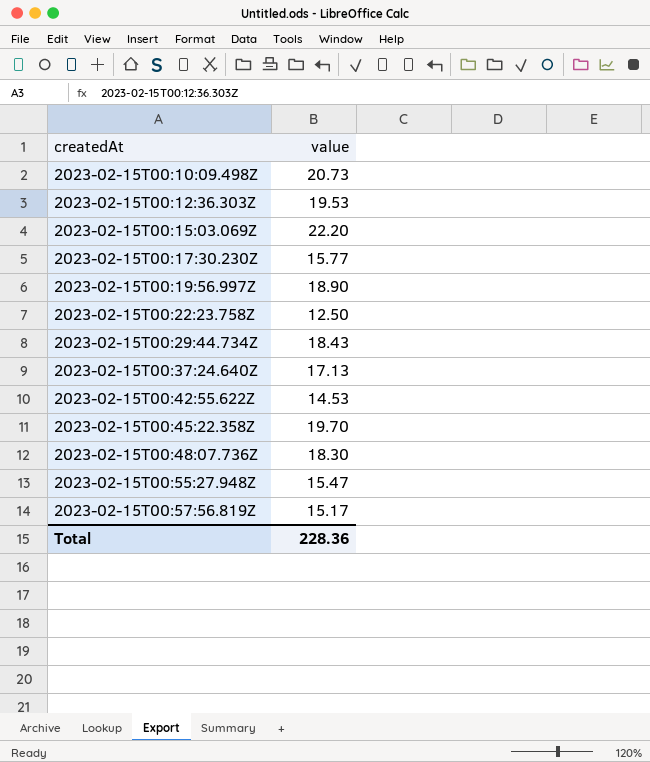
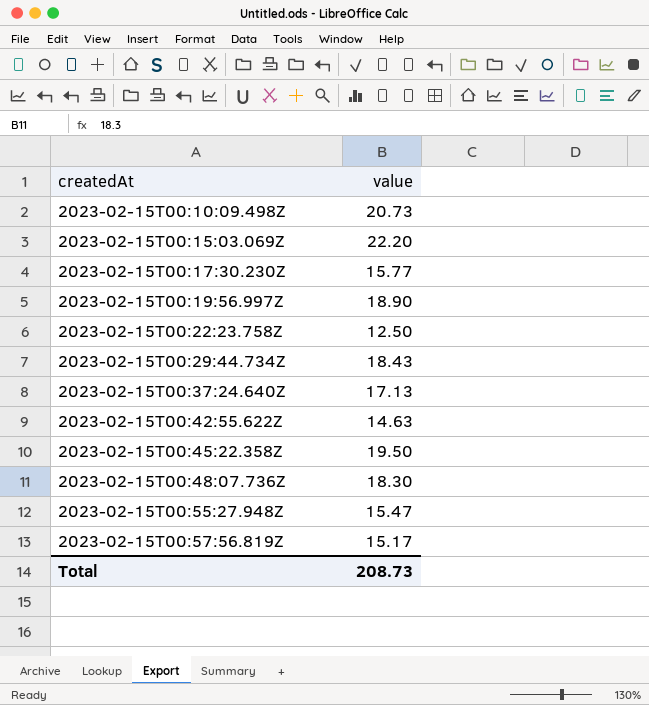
row 2023-02-15T00:12:36.303Z: 19.53 -> none
2023-02-15T00:42:55.622Z | value: 14.53 -> 14.63
2023-02-15T00:45:22.358Z | value: 19.70 -> 19.50
Total | value: 228.36 -> 208.73

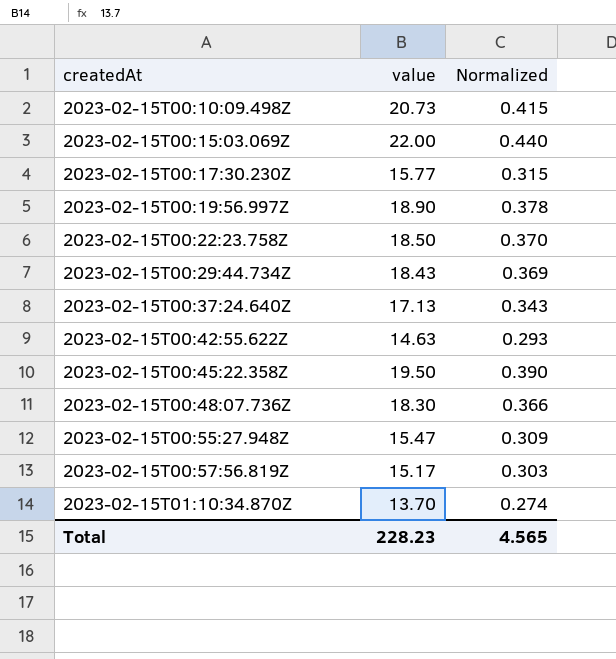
column Normalized | formula: none -> [value] * 0.02
2023-02-15T00:15:03.069Z | value: 22.20 -> 22.00
2023-02-15T00:22:23.758Z | value: 12.50 -> 18.50
row 2023-02-15T01:10:34.870Z: none -> 13.70 | 0.274
Total | value: 208.73 -> 228.23

